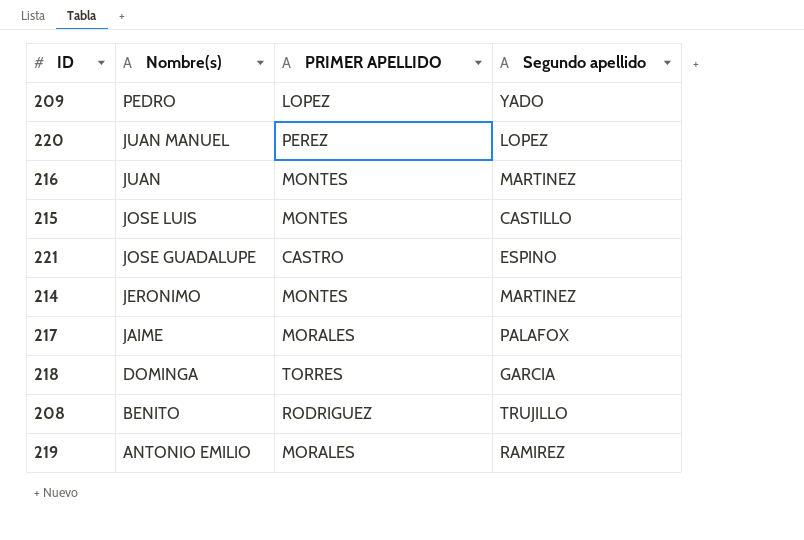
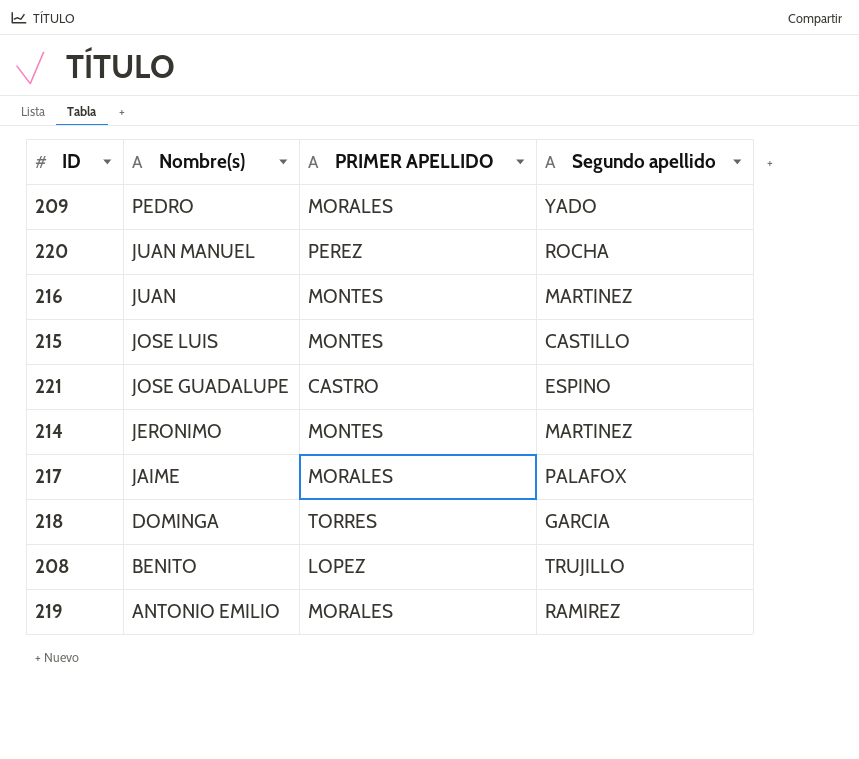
209 | PRIMER APELLIDO: LOPEZ -> MORALES
220 | Segundo apellido: LOPEZ -> ROCHA
208 | PRIMER APELLIDO: RODRIGUEZ -> LOPEZ

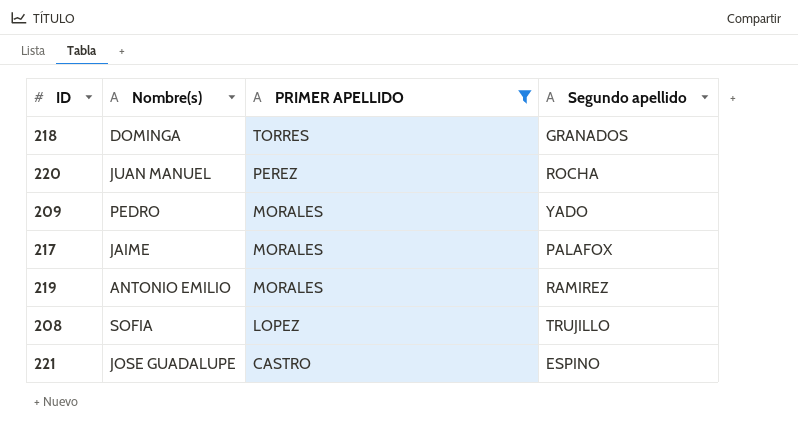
filter: none -> PRIMER APELLIDO != MONTES
row order: Nombre(s) descending -> PRIMER APELLIDO descending
218 | Segundo apellido: GARCIA -> GRANADOS
208 | Nombre(s): BENITO -> SOFIA

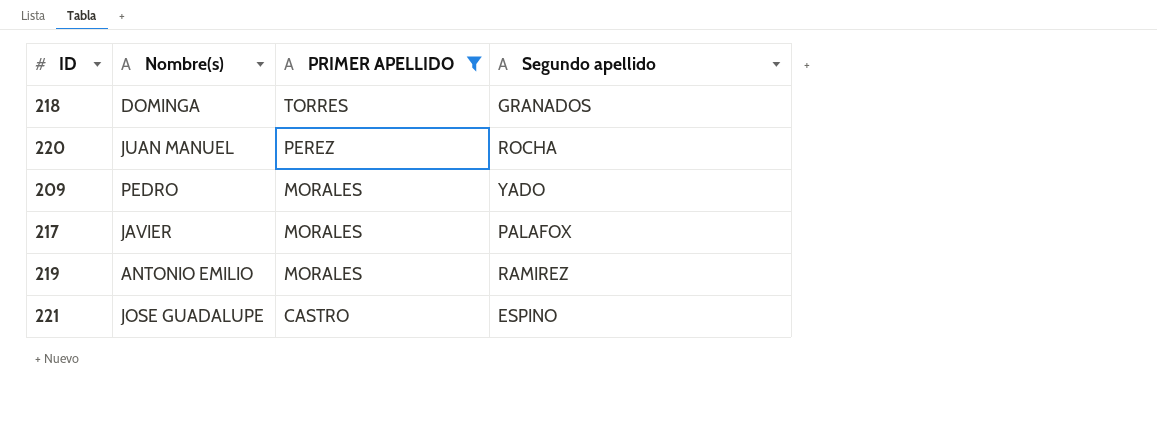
row 208: SOFIA | LOPEZ | TRUJILLO -> none
217 | Nombre(s): JAIME -> JAVIER

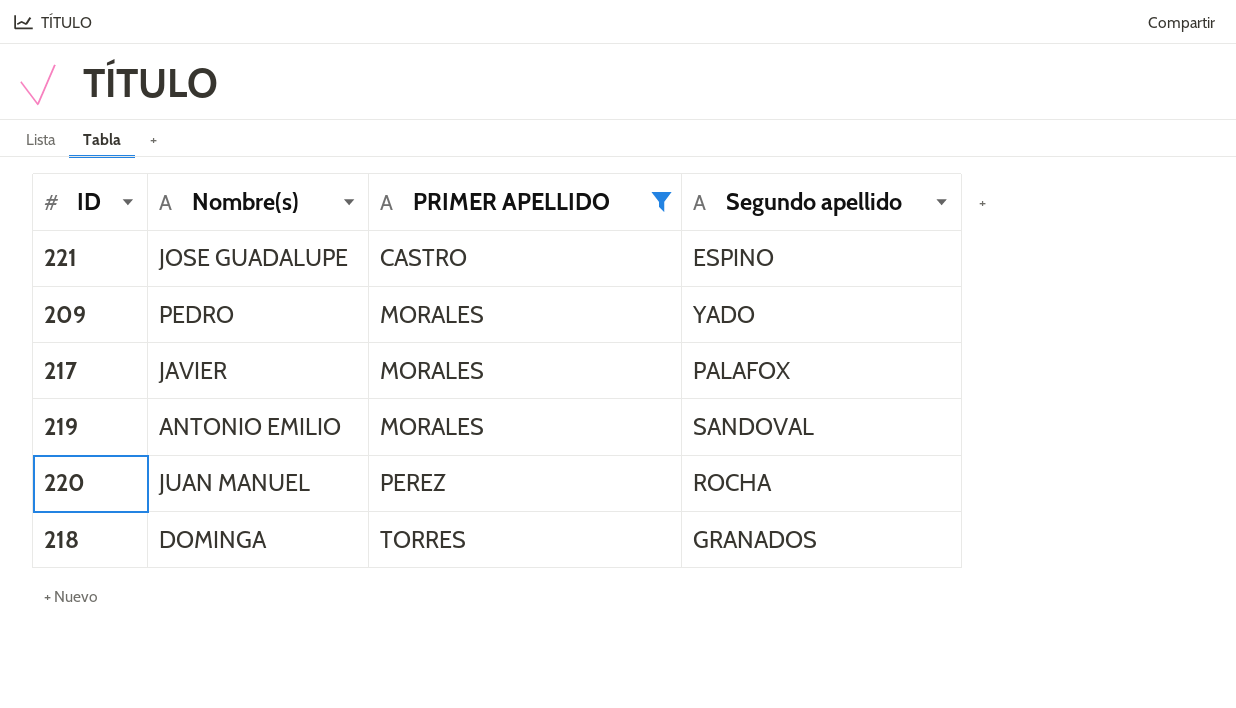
row order: PRIMER APELLIDO descending -> PRIMER APELLIDO ascending
219 | Segundo apellido: RAMIREZ -> SANDOVAL

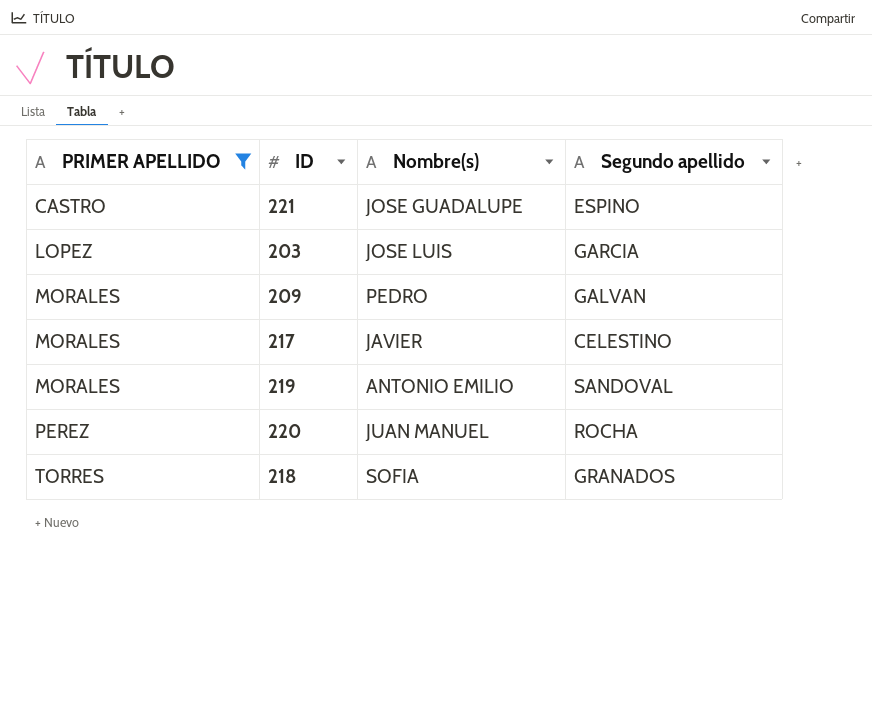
column PRIMER APELLIDO | position: 3 -> 1
row 203: none -> LOPEZ | JOSE LUIS | GARCIA
209 | Segundo apellido: YADO -> GALVAN
217 | Segundo apellido: PALAFOX -> CELESTINO
218 | Nombre(s): DOMINGA -> SOFIA

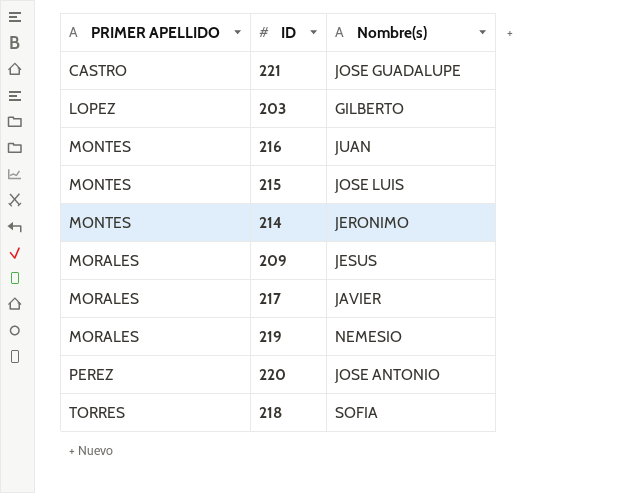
filter: PRIMER APELLIDO != MONTES -> none
column Segundo apellido | position: 4 -> none
203 | Nombre(s): JOSE LUIS -> GILBERTO
209 | Nombre(s): PEDRO -> JESUS
219 | Nombre(s): ANTONIO EMILIO -> NEMESIO
220 | Nombre(s): JUAN MANUEL -> JOSE ANTONIO

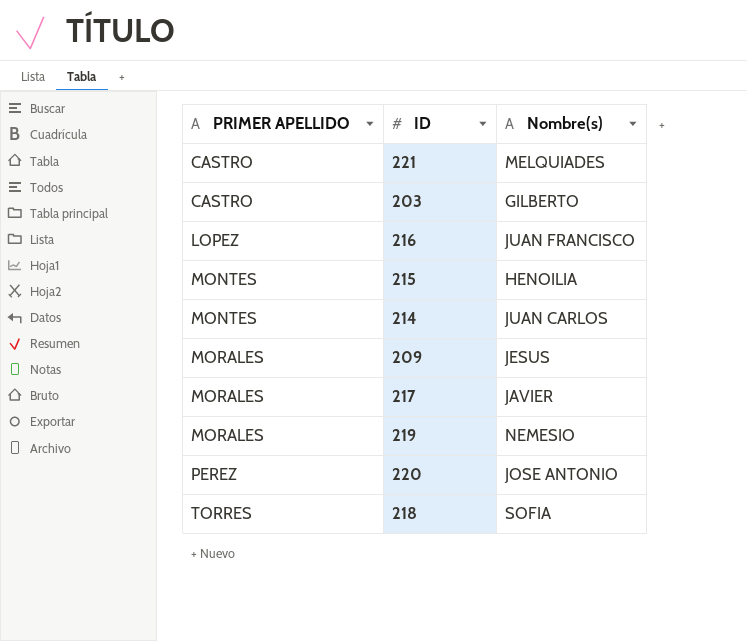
221 | Nombre(s): JOSE GUADALUPE -> MELQUIADES
203 | PRIMER APELLIDO: LOPEZ -> CASTRO
216 | PRIMER APELLIDO: MONTES -> LOPEZ
216 | Nombre(s): JUAN -> JUAN FRANCISCO
215 | Nombre(s): JOSE LUIS -> HENOILIA
214 | Nombre(s): JERONIMO -> JUAN CARLOS

